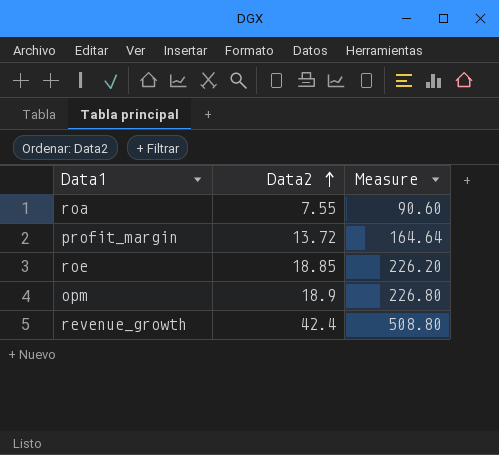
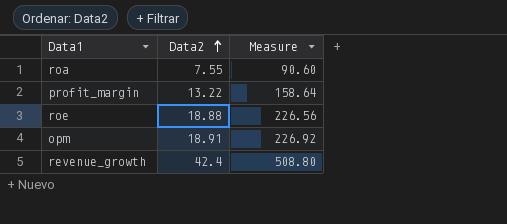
profit_margin | Data2: 13.72 -> 13.22
profit_margin | Measure: 164.64 -> 158.64
roe | Data2: 18.85 -> 18.88
roe | Measure: 226.20 -> 226.56
opm | Data2: 18.9 -> 18.91
opm | Measure: 226.80 -> 226.92

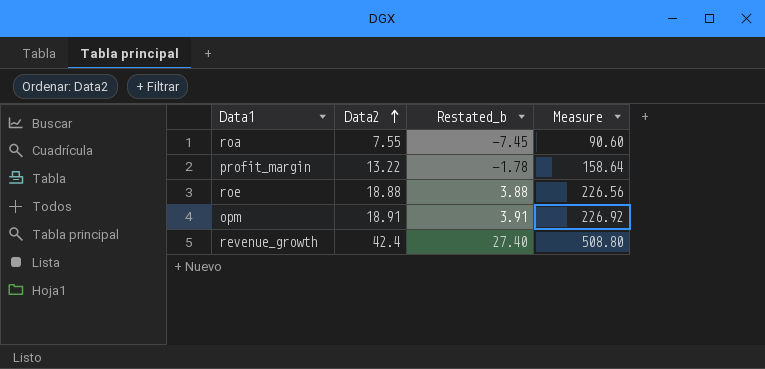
column Restated_b | formula: none -> [Data2] - 15

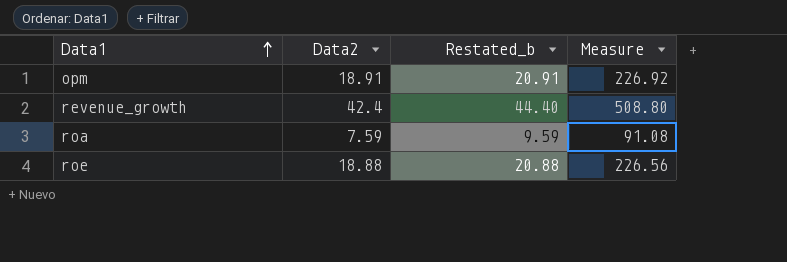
row order: Data2 ascending -> Data1 ascending
column Restated_b | formula: [Data2] - 15 -> [Data2] + 2
row profit_margin: 13.22 | -1.78 | 158.64 -> none
roa | Data2: 7.55 -> 7.59
roa | Measure: 90.60 -> 91.08

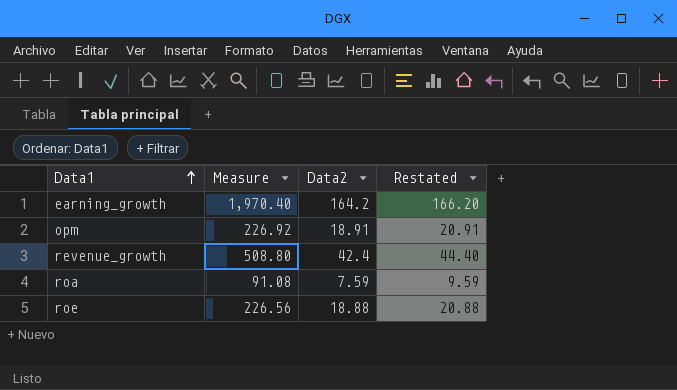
column Measure | position: 4 -> 2
column name: Restated_b -> Restated
row earning_growth: none -> 1,970.40 | 164.2 | 166.20

